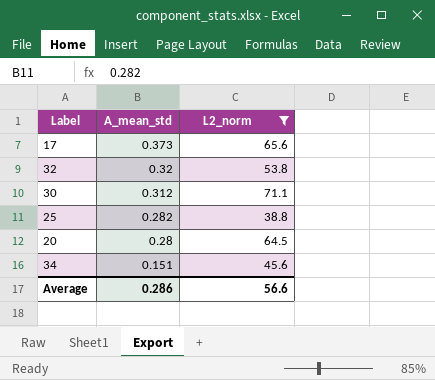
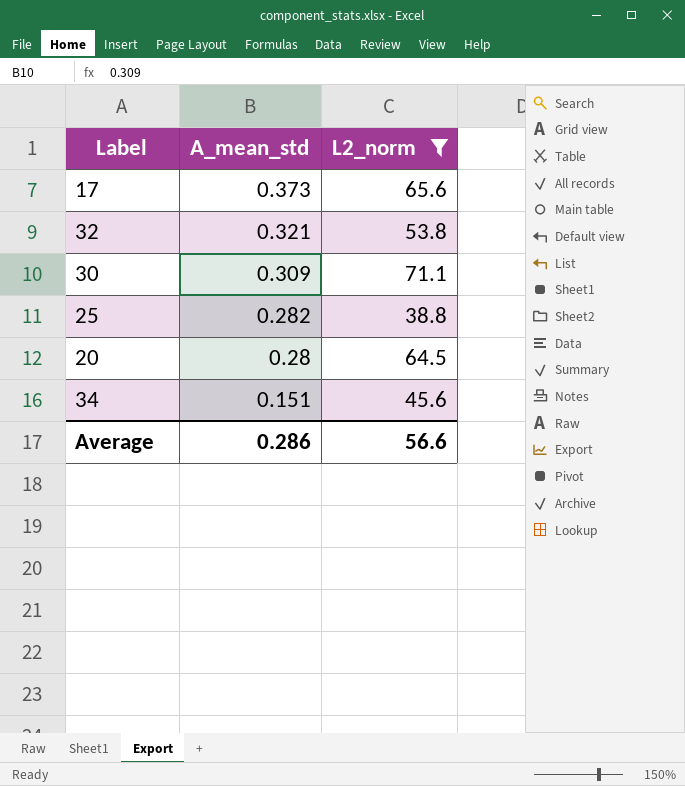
32 | A_mean_std: 0.32 -> 0.321
30 | A_mean_std: 0.312 -> 0.309

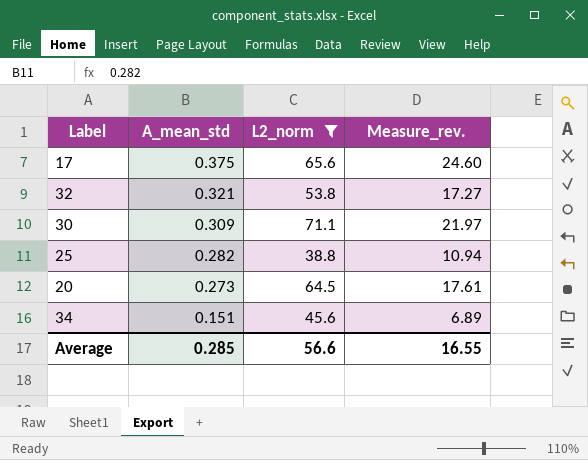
column Measure_rev. | formula: none -> [A_mean_std] * [L2_norm]
17 | A_mean_std: 0.373 -> 0.375
20 | A_mean_std: 0.28 -> 0.273
Average | A_mean_std: 0.286 -> 0.285

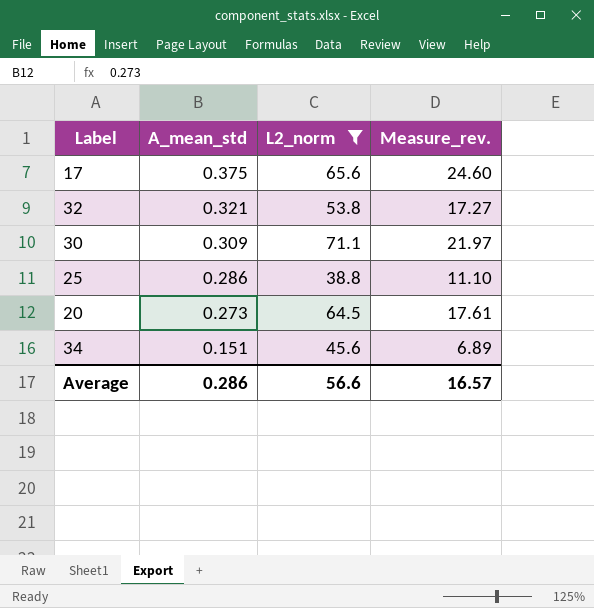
25 | A_mean_std: 0.282 -> 0.286
25 | Measure_rev.: 10.94 -> 11.10
Average | A_mean_std: 0.285 -> 0.286
Average | Measure_rev.: 16.55 -> 16.57

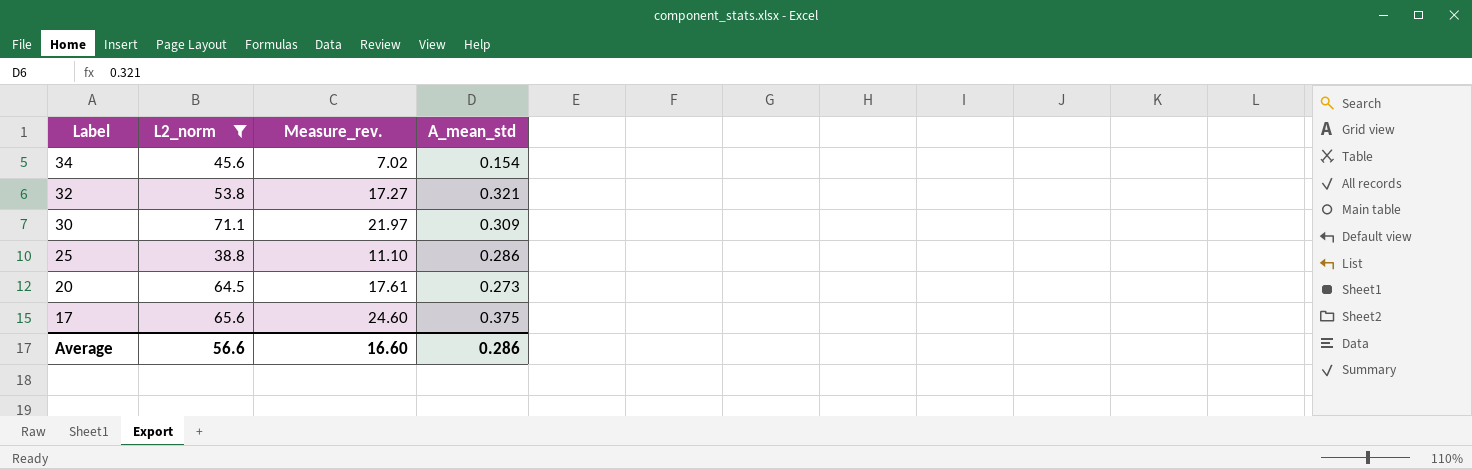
row order: A_mean_std descending -> Label descending
column A_mean_std | position: 2 -> 4
34 | Measure_rev.: 6.89 -> 7.02
34 | A_mean_std: 0.151 -> 0.154
Average | Measure_rev.: 16.57 -> 16.60

